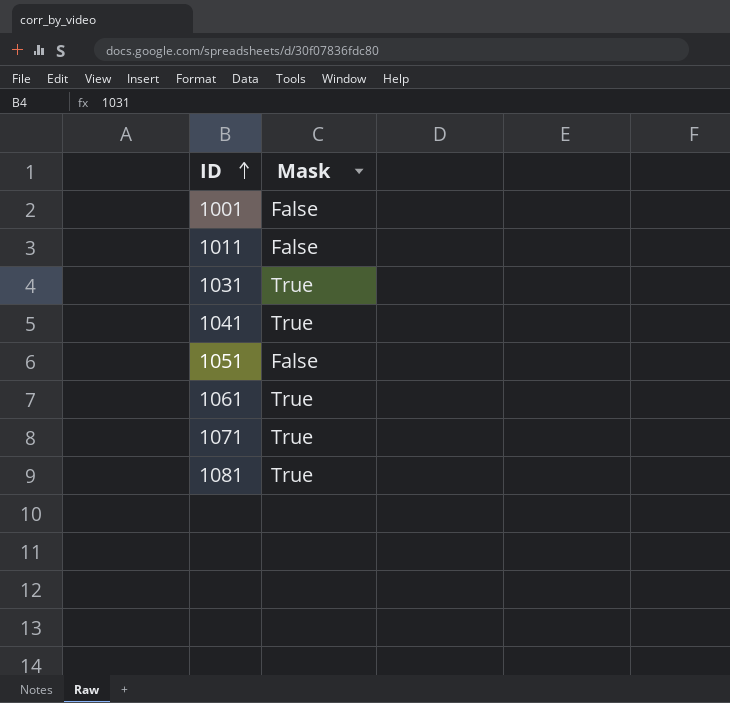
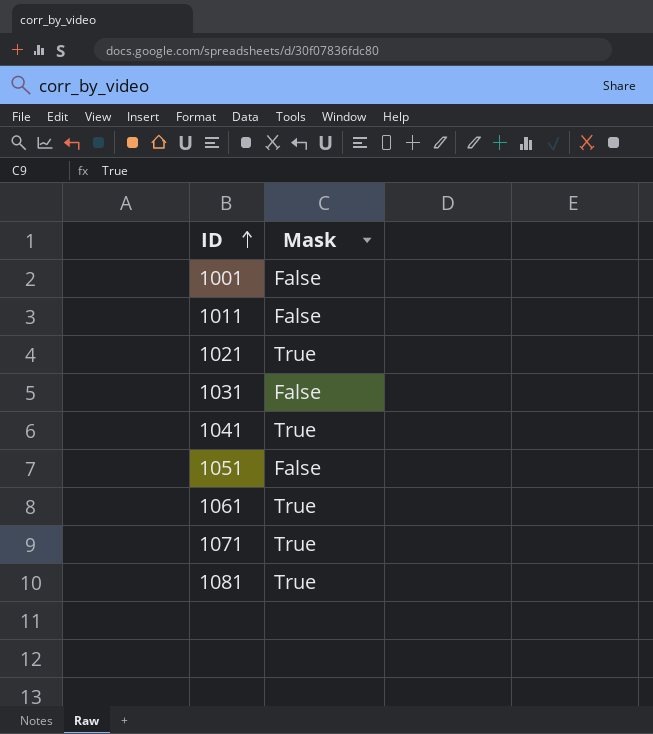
row 1021: none -> True
1031 | Mask: True -> False

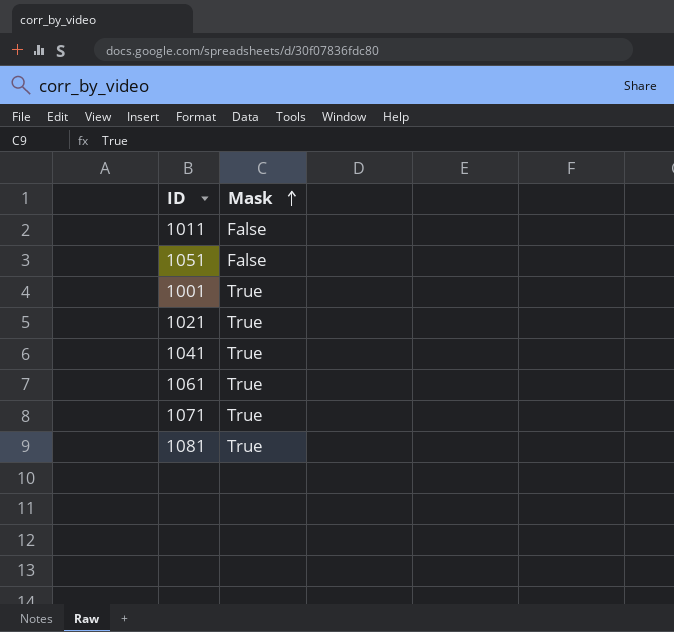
row order: ID ascending -> Mask ascending
row 1031: False -> none
1001 | Mask: False -> True

